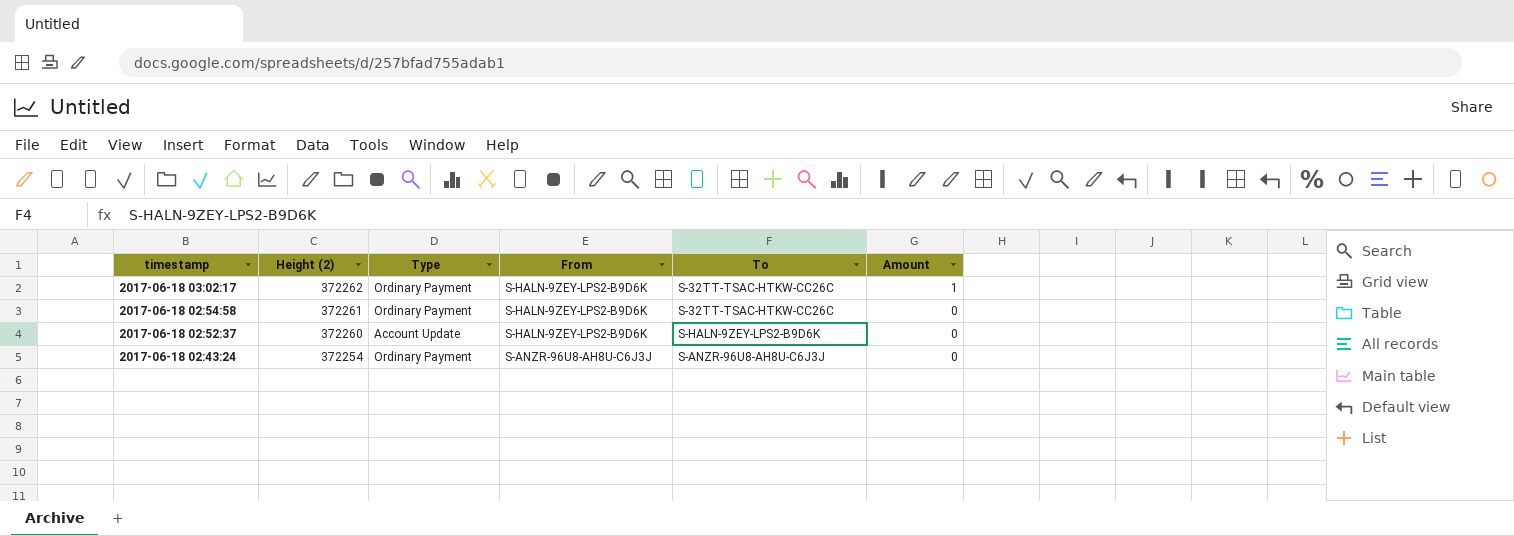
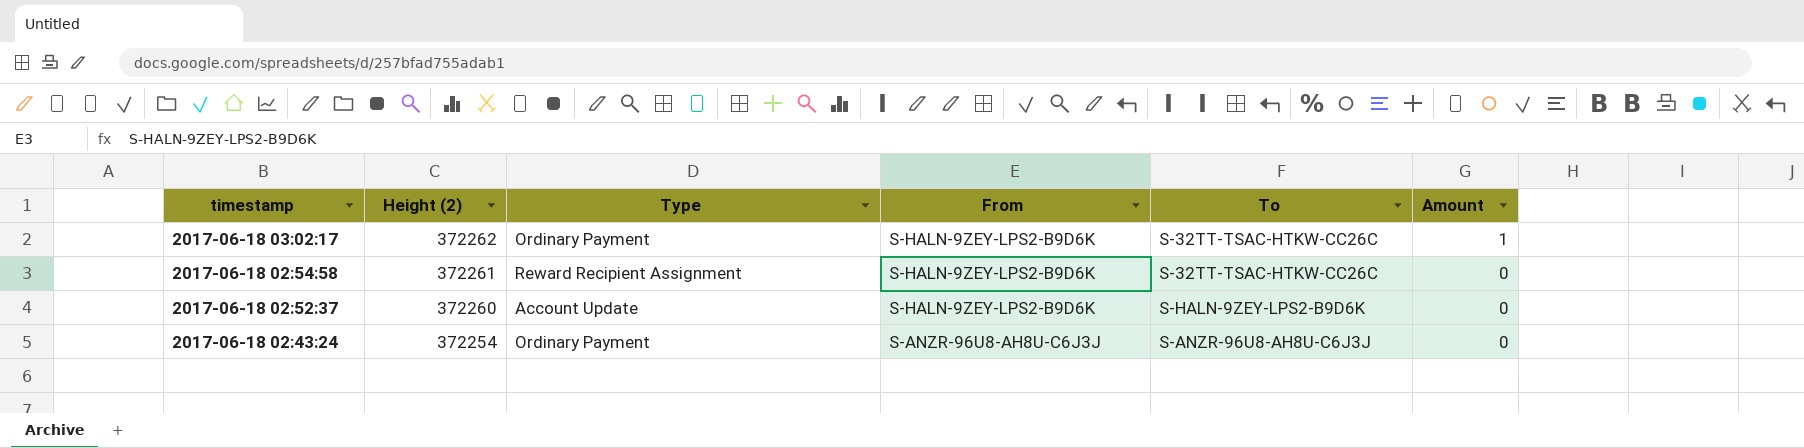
2017-06-18 02:54:58 | Type: Ordinary Payment -> Reward Recipient Assignment

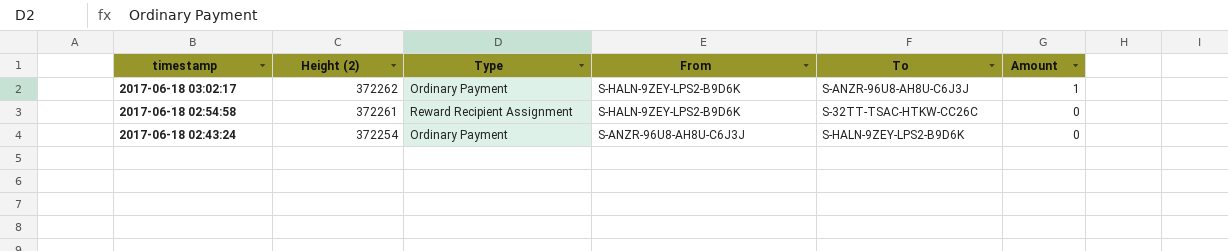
row 2017-06-18 02:52:37: 372260 | Account Update | S-HALN-9ZEY-LPS2-B9D6K | S-HALN-9ZEY-LPS2-B9D6K | 0 -> none
2017-06-18 03:02:17 | To: S-32TT-TSAC-HTKW-CC26C -> S-ANZR-96U8-AH8U-C6J3J
2017-06-18 02:43:24 | To: S-ANZR-96U8-AH8U-C6J3J -> S-HALN-9ZEY-LPS2-B9D6K

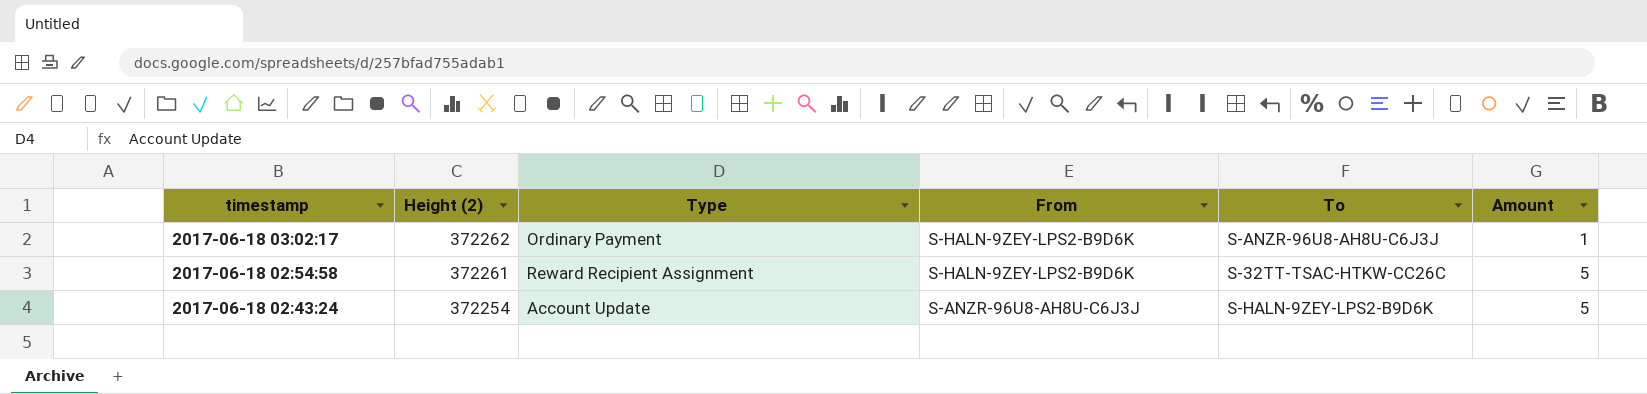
2017-06-18 02:54:58 | Amount: 0 -> 5
2017-06-18 02:43:24 | Type: Ordinary Payment -> Account Update
2017-06-18 02:43:24 | Amount: 0 -> 5

